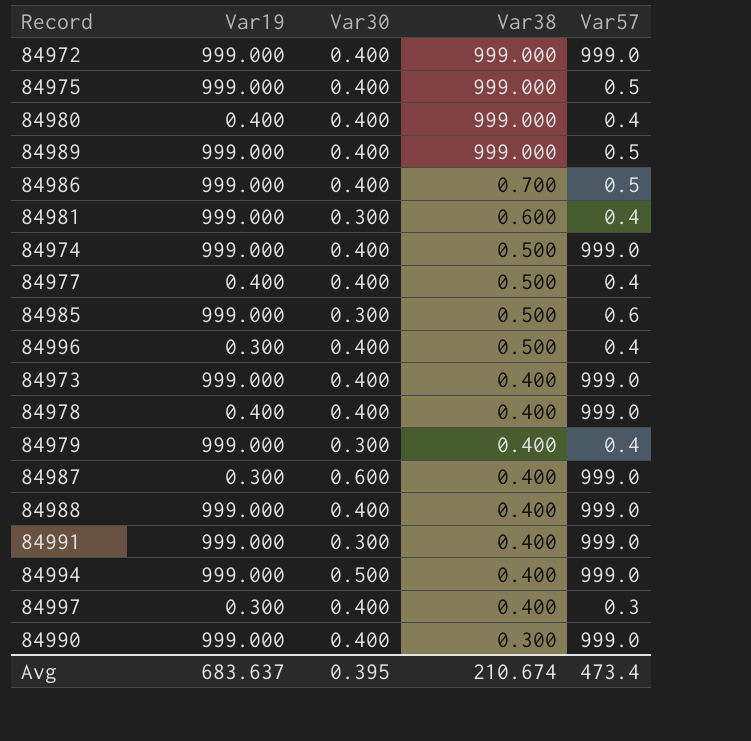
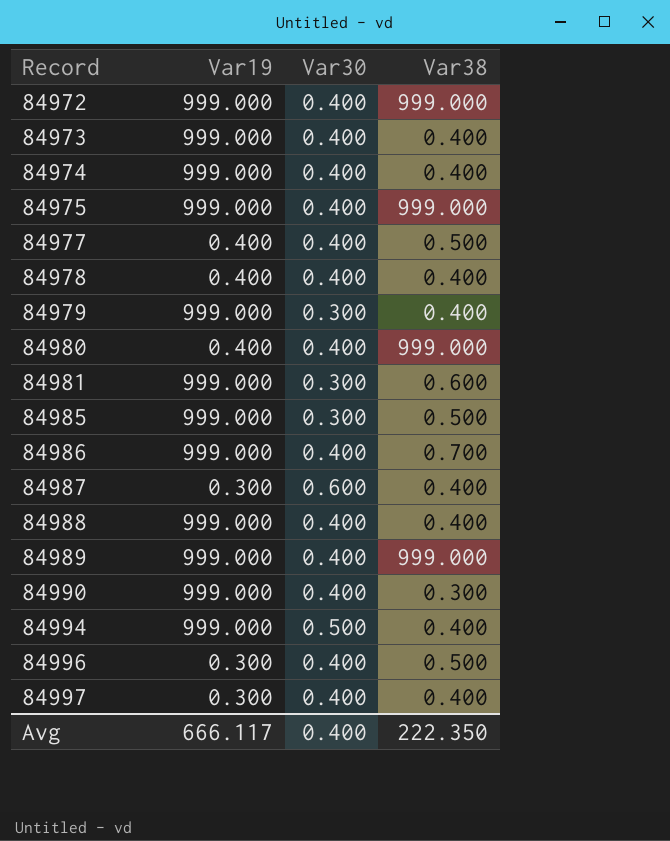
row order: Var38 descending -> Record ascending
column Var57 | position: 5 -> none
row 84991: 999.000 | 0.300 | 0.400 | 999.0 -> none
84974 | Var38: 0.500 -> 0.400
Avg | Var19: 683.637 -> 666.117
Avg | Var30: 0.395 -> 0.400
Avg | Var38: 210.674 -> 222.350

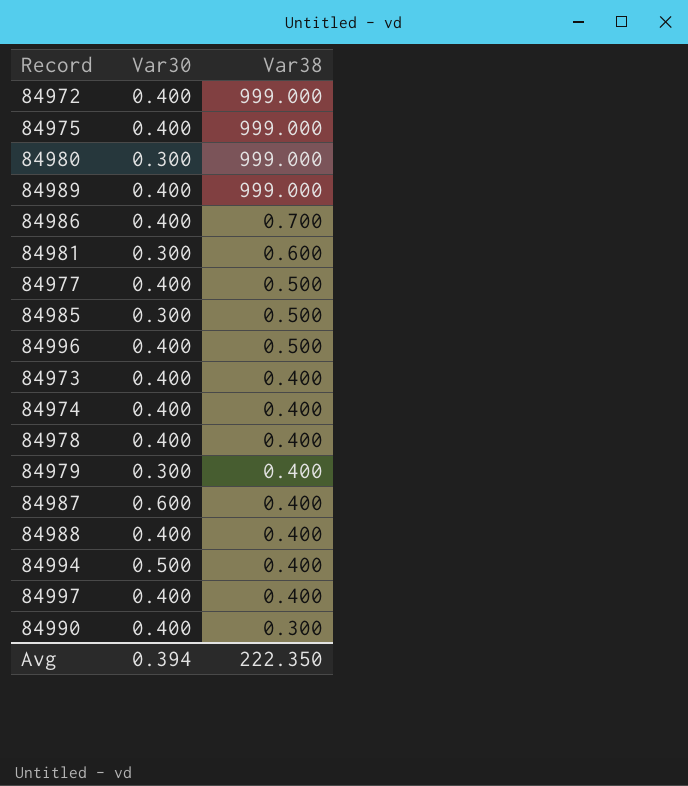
row order: Record ascending -> Var38 descending
column Var19 | position: 2 -> none
84980 | Var30: 0.400 -> 0.300
Avg | Var30: 0.400 -> 0.394

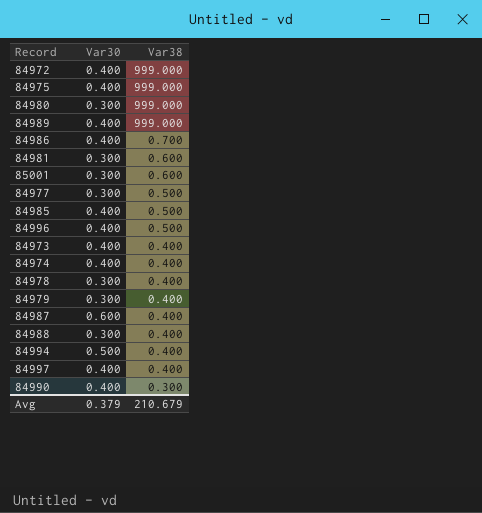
row 85001: none -> 0.300 | 0.600
84977 | Var30: 0.400 -> 0.300
84985 | Var30: 0.300 -> 0.400
84978 | Var30: 0.400 -> 0.300
84988 | Var30: 0.400 -> 0.300
Avg | Var30: 0.394 -> 0.379
Avg | Var38: 222.350 -> 210.679

